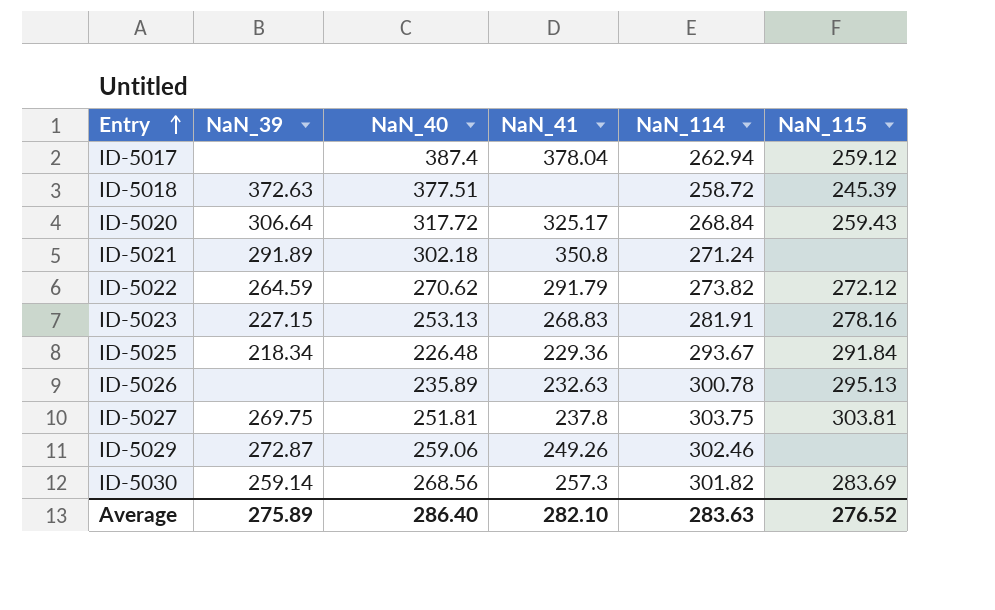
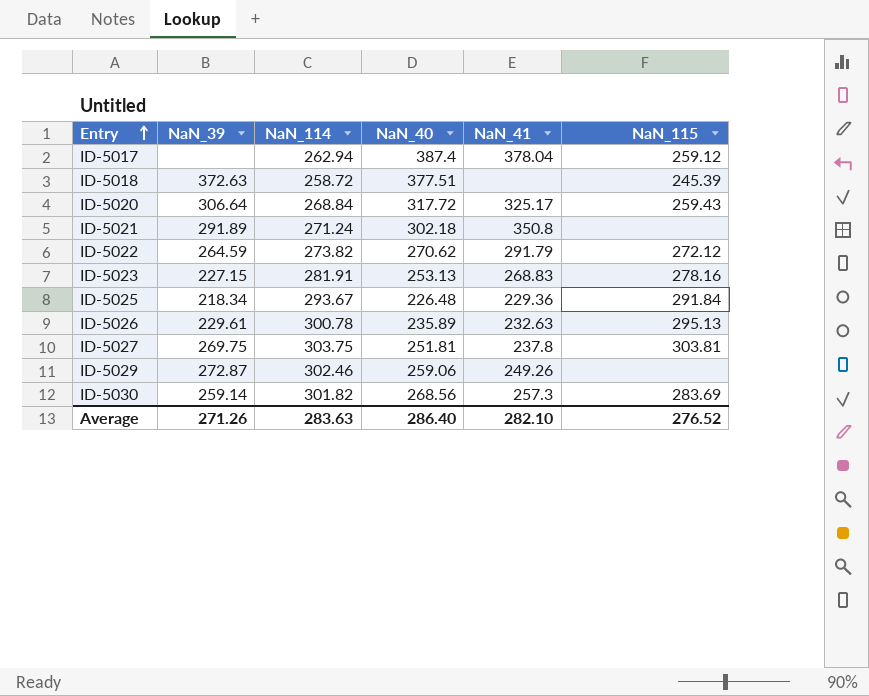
column NaN_114 | position: 5 -> 3
ID-5026 | NaN_39: none -> 229.61
Average | NaN_39: 275.89 -> 271.26

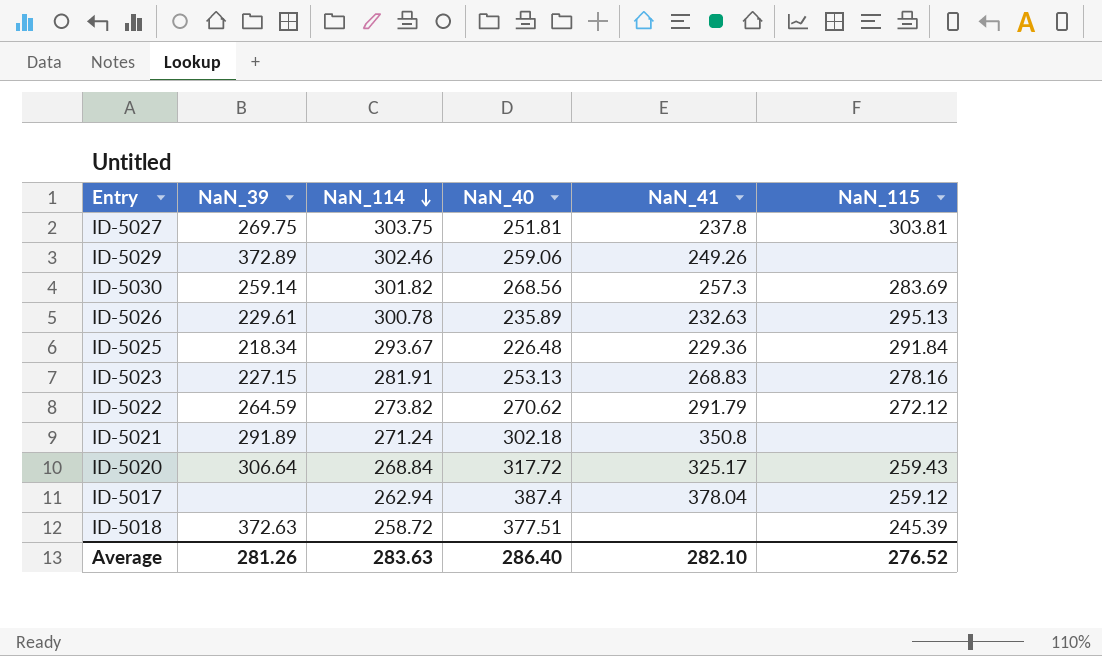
row order: Entry ascending -> NaN_114 descending
ID-5029 | NaN_39: 272.87 -> 372.89
Average | NaN_39: 271.26 -> 281.26

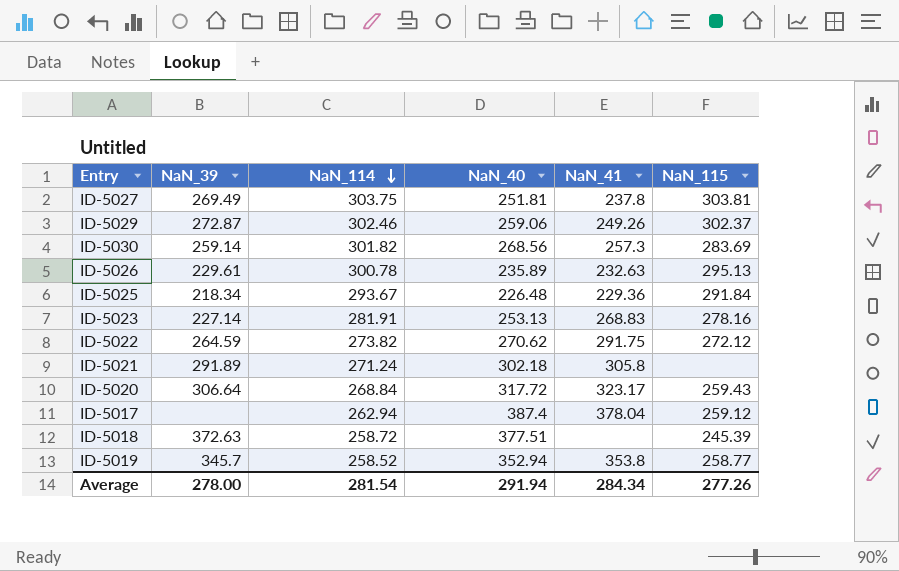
ID-5027 | NaN_39: 269.75 -> 269.49
ID-5029 | NaN_39: 372.89 -> 272.87
ID-5029 | NaN_115: none -> 302.37
ID-5023 | NaN_39: 227.15 -> 227.14
ID-5022 | NaN_41: 291.79 -> 291.75
ID-5021 | NaN_41: 350.8 -> 305.8
ID-5020 | NaN_41: 325.17 -> 323.17
row ID-5019: none -> 345.7 | 258.52 | 352.94 | 353.8 | 258.77
Average | NaN_39: 281.26 -> 278.00
Average | NaN_114: 283.63 -> 281.54
Average | NaN_40: 286.40 -> 291.94
Average | NaN_41: 282.10 -> 284.34
Average | NaN_115: 276.52 -> 277.26

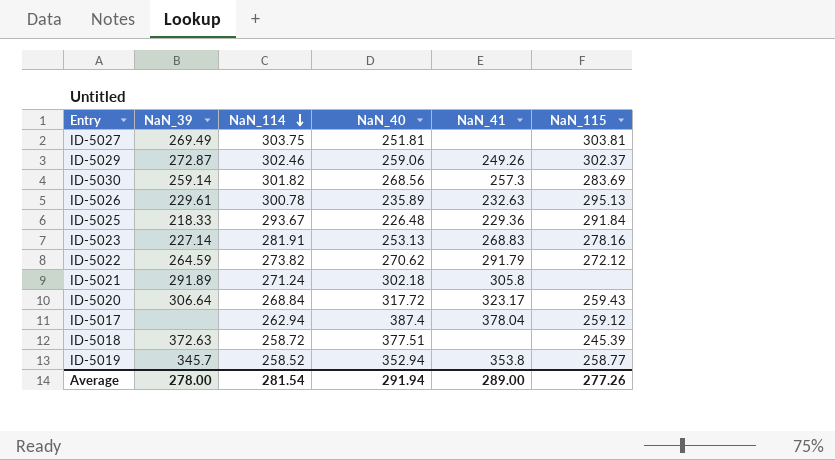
ID-5027 | NaN_41: 237.8 -> none
ID-5025 | NaN_39: 218.34 -> 218.33
ID-5022 | NaN_41: 291.75 -> 291.79
Average | NaN_41: 284.34 -> 289.00

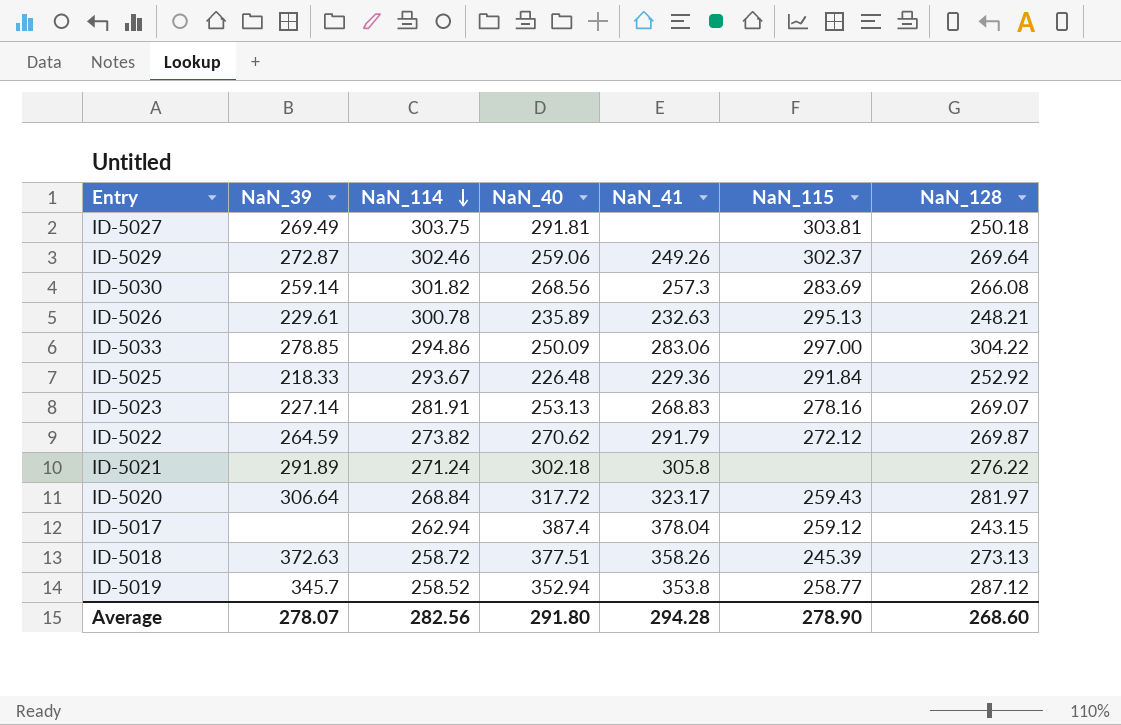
column NaN_128 | position: none -> 7
ID-5027 | NaN_40: 251.81 -> 291.81
row ID-5033: none -> 278.85 | 294.86 | 250.09 | 283.06 | 297.00 | 304.22
ID-5018 | NaN_41: none -> 358.26
Average | NaN_39: 278.00 -> 278.07
Average | NaN_114: 281.54 -> 282.56
Average | NaN_40: 291.94 -> 291.80
Average | NaN_41: 289.00 -> 294.28
Average | NaN_115: 277.26 -> 278.90

